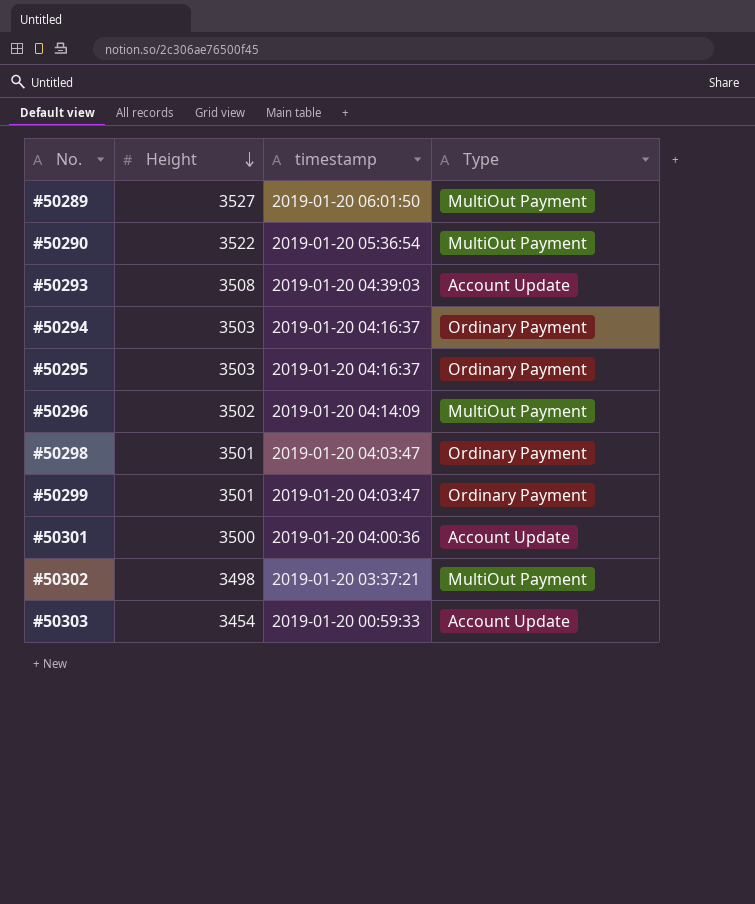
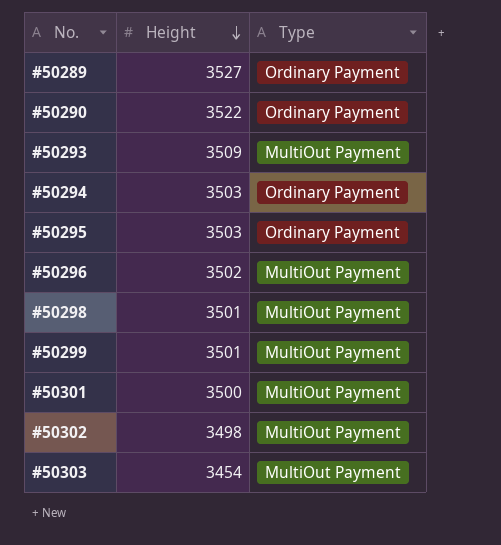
column timestamp | position: 3 -> none
#50289 | Type: MultiOut Payment -> Ordinary Payment
#50290 | Type: MultiOut Payment -> Ordinary Payment
#50293 | Height: 3508 -> 3509
#50293 | Type: Account Update -> MultiOut Payment
#50298 | Type: Ordinary Payment -> MultiOut Payment
#50299 | Type: Ordinary Payment -> MultiOut Payment
#50301 | Type: Account Update -> MultiOut Payment
#50303 | Type: Account Update -> MultiOut Payment

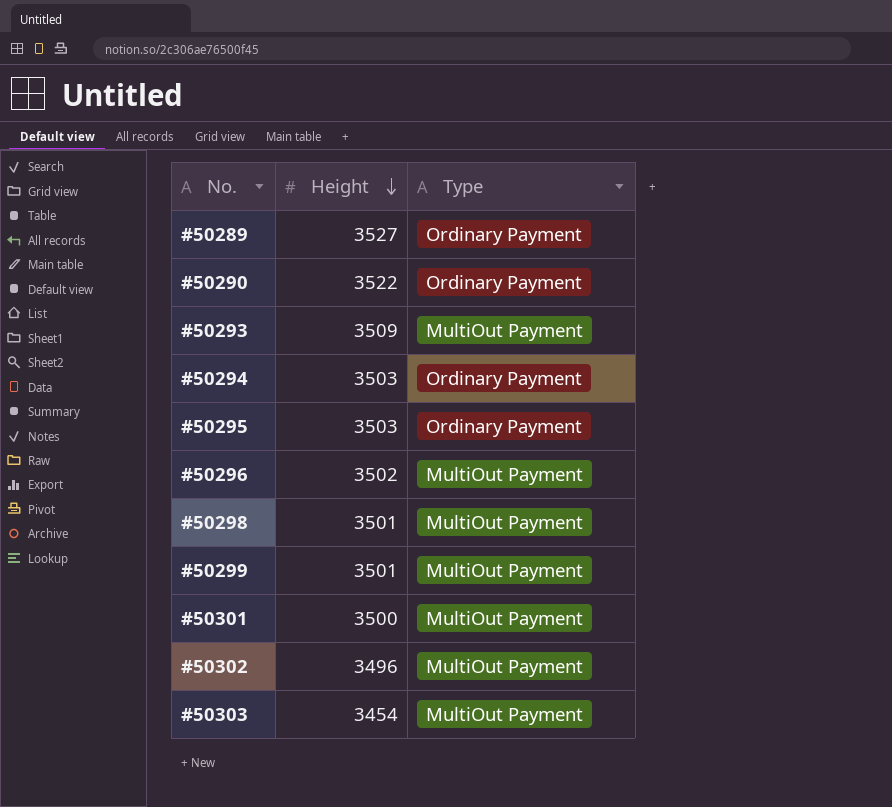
#50302 | Height: 3498 -> 3496

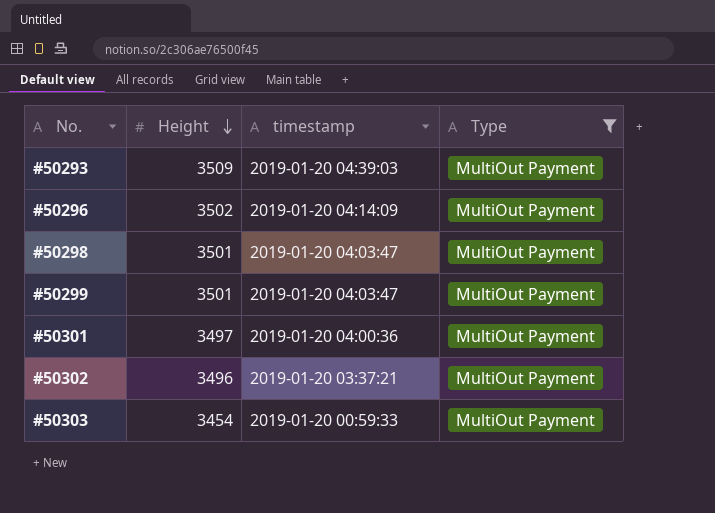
filter: none -> Type = MultiOut Payment
column timestamp | position: none -> 3
#50301 | Height: 3500 -> 3497

